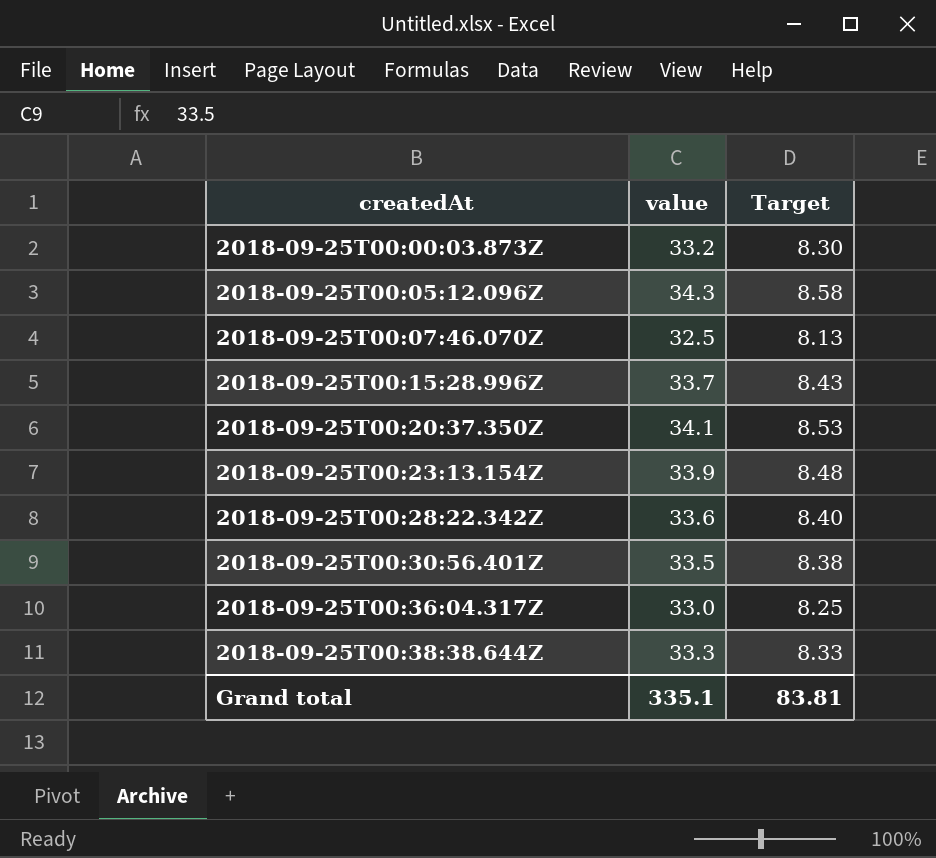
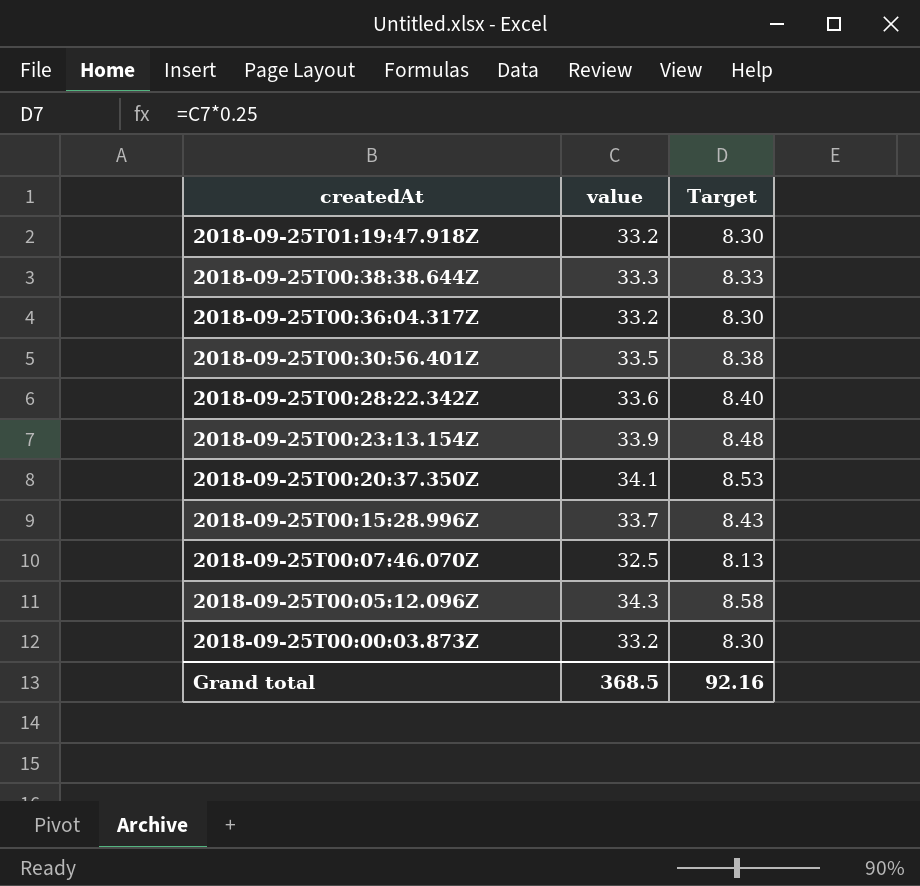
row order: createdAt ascending -> createdAt descending
row 2018-09-25T01:19:47.918Z: none -> 33.2 | 8.30
2018-09-25T00:36:04.317Z | value: 33.0 -> 33.2
2018-09-25T00:36:04.317Z | Target: 8.25 -> 8.30
Grand total | value: 335.1 -> 368.5
Grand total | Target: 83.81 -> 92.16

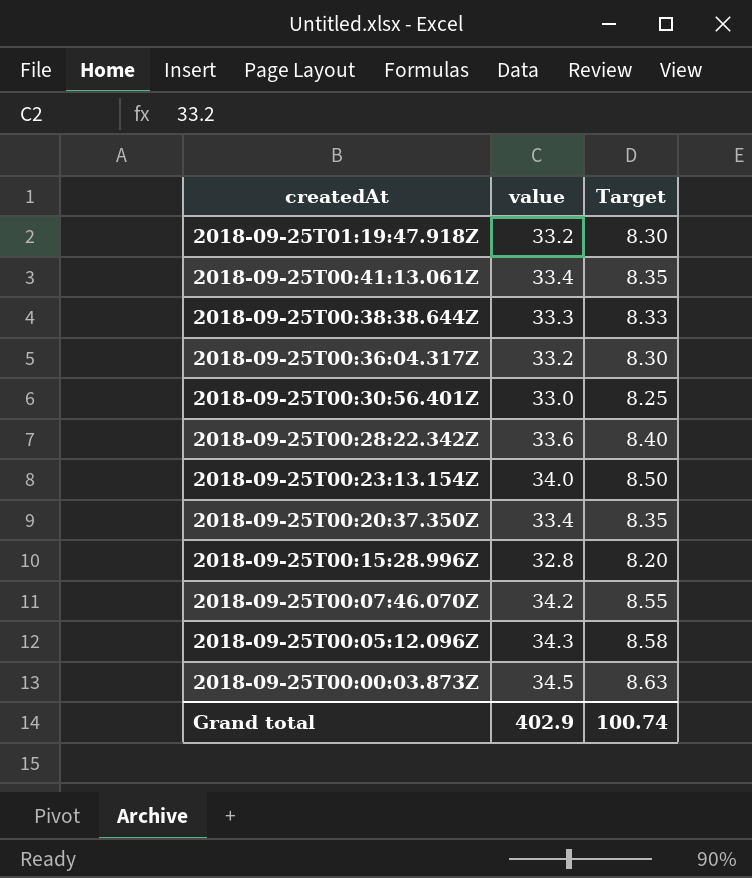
row 2018-09-25T00:41:13.061Z: none -> 33.4 | 8.35
2018-09-25T00:30:56.401Z | value: 33.5 -> 33.0
2018-09-25T00:30:56.401Z | Target: 8.38 -> 8.25
2018-09-25T00:23:13.154Z | value: 33.9 -> 34.0
2018-09-25T00:23:13.154Z | Target: 8.48 -> 8.50
2018-09-25T00:20:37.350Z | value: 34.1 -> 33.4
2018-09-25T00:20:37.350Z | Target: 8.53 -> 8.35
2018-09-25T00:15:28.996Z | value: 33.7 -> 32.8
2018-09-25T00:15:28.996Z | Target: 8.43 -> 8.20
2018-09-25T00:07:46.070Z | value: 32.5 -> 34.2
2018-09-25T00:07:46.070Z | Target: 8.13 -> 8.55
2018-09-25T00:00:03.873Z | value: 33.2 -> 34.5
2018-09-25T00:00:03.873Z | Target: 8.30 -> 8.63
Grand total | value: 368.5 -> 402.9
Grand total | Target: 92.16 -> 100.74

